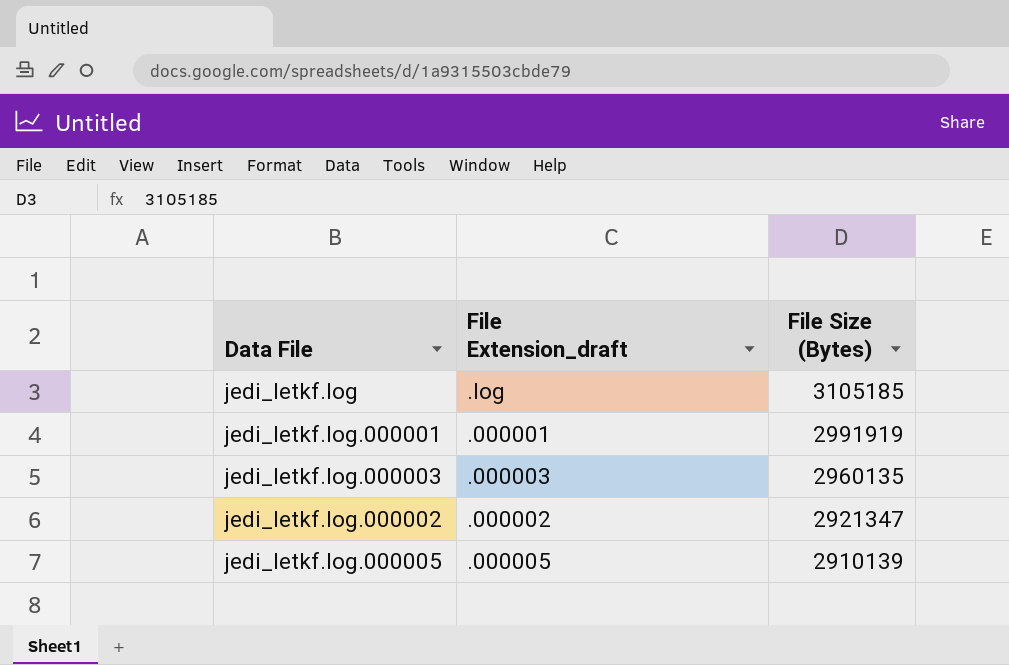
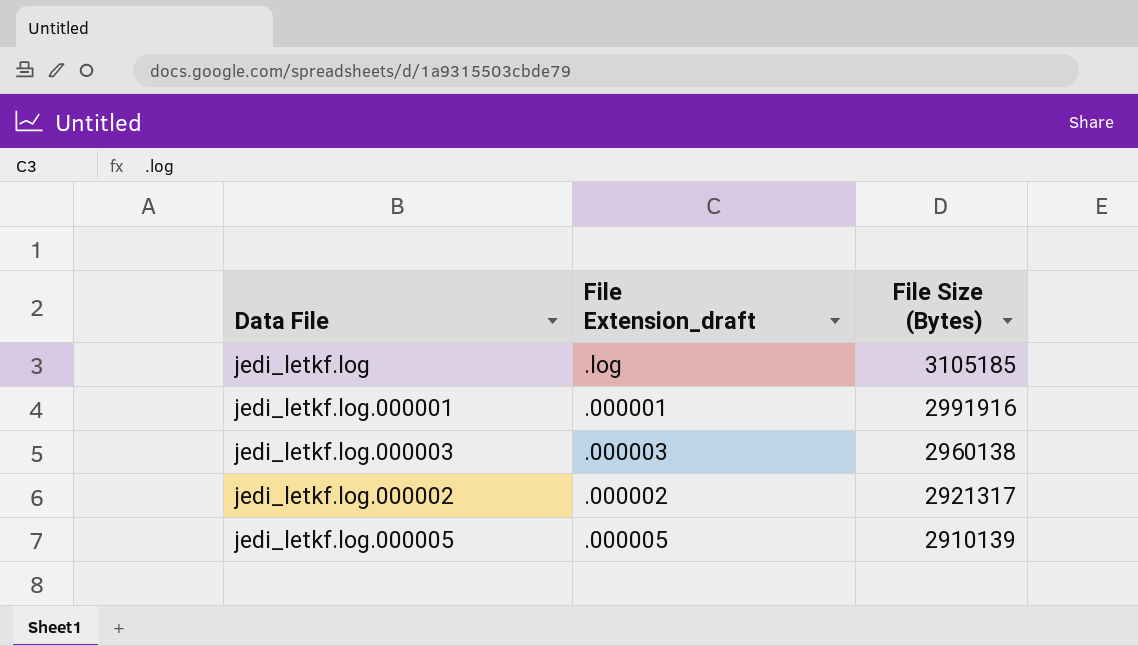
jedi_letkf.log.000001 | File Size (Bytes): 2991919 -> 2991916
jedi_letkf.log.000003 | File Size (Bytes): 2960135 -> 2960138
jedi_letkf.log.000002 | File Size (Bytes): 2921347 -> 2921317

